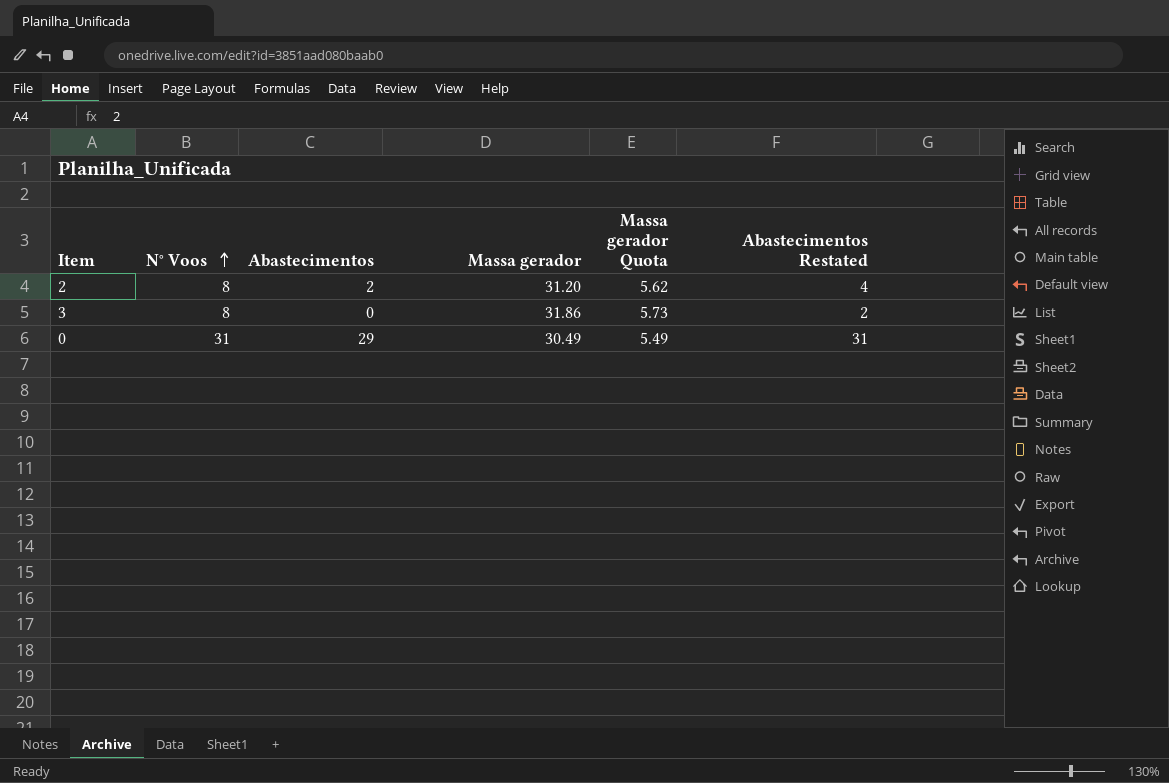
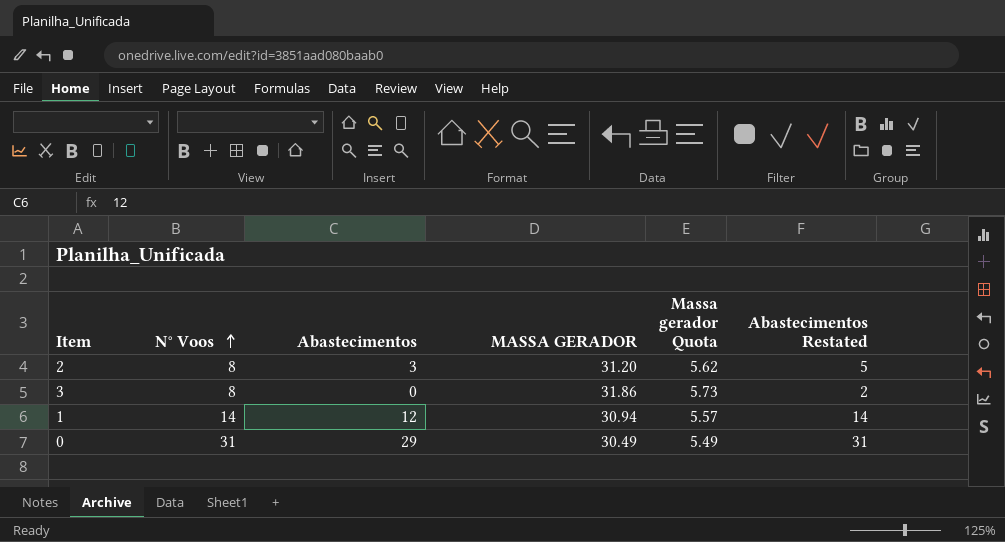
column name: Massa gerador -> MASSA GERADOR
2 | Abastecimentos: 2 -> 3
2 | Abastecimentos Restated: 4 -> 5
row 1: none -> 14 | 12 | 30.94 | 5.57 | 14

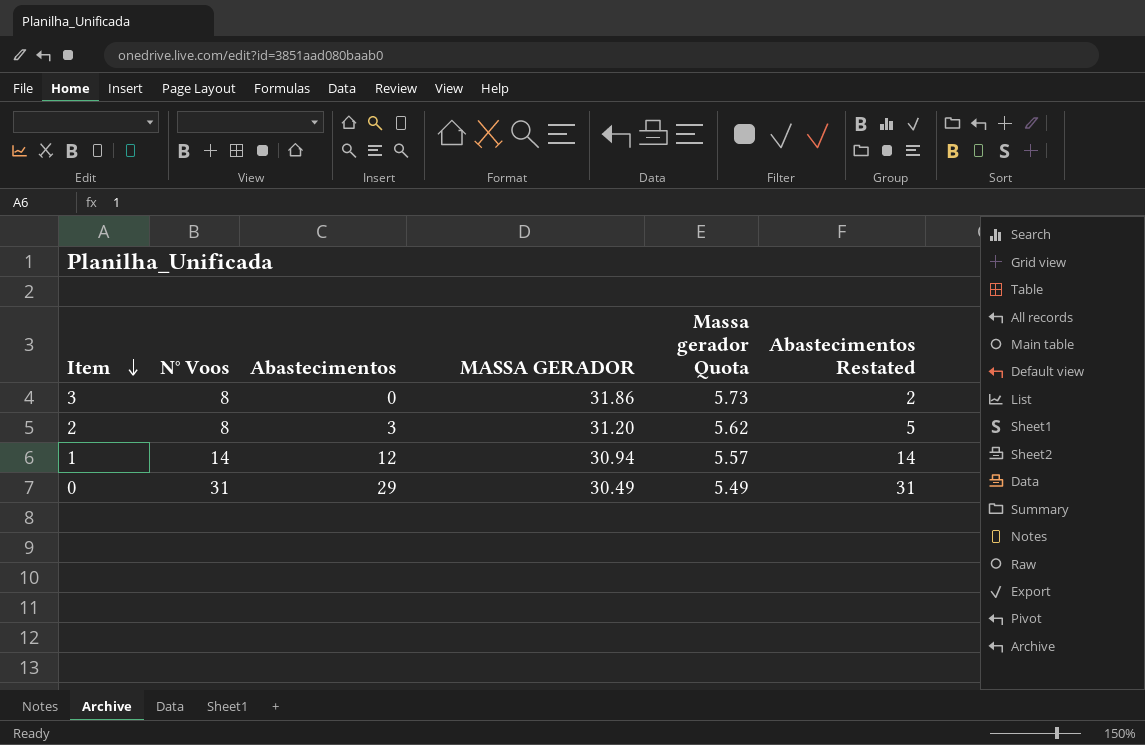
row order: N° Voos ascending -> Item descending

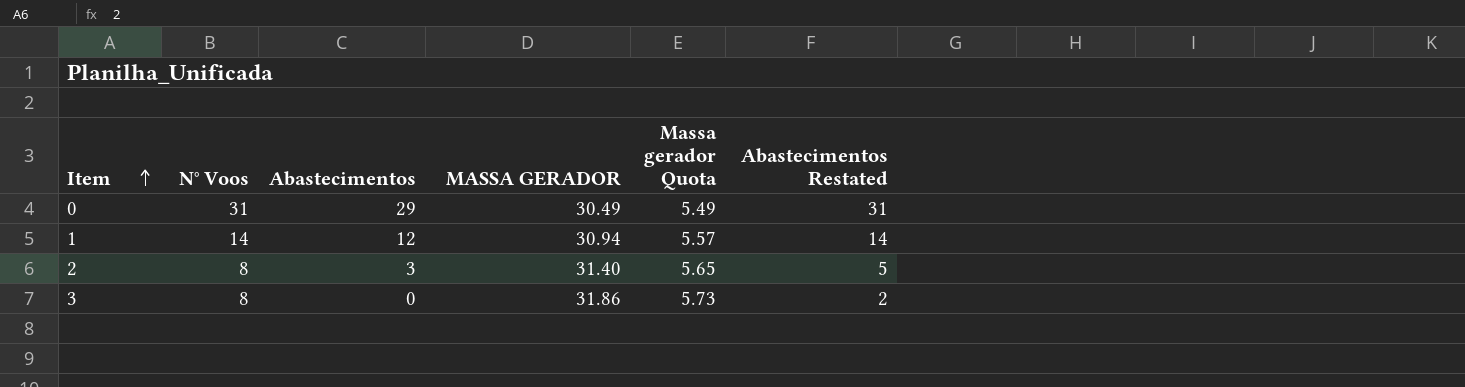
row order: Item descending -> Item ascending
2 | MASSA GERADOR: 31.20 -> 31.40
2 | Massa gerador Quota: 5.62 -> 5.65

